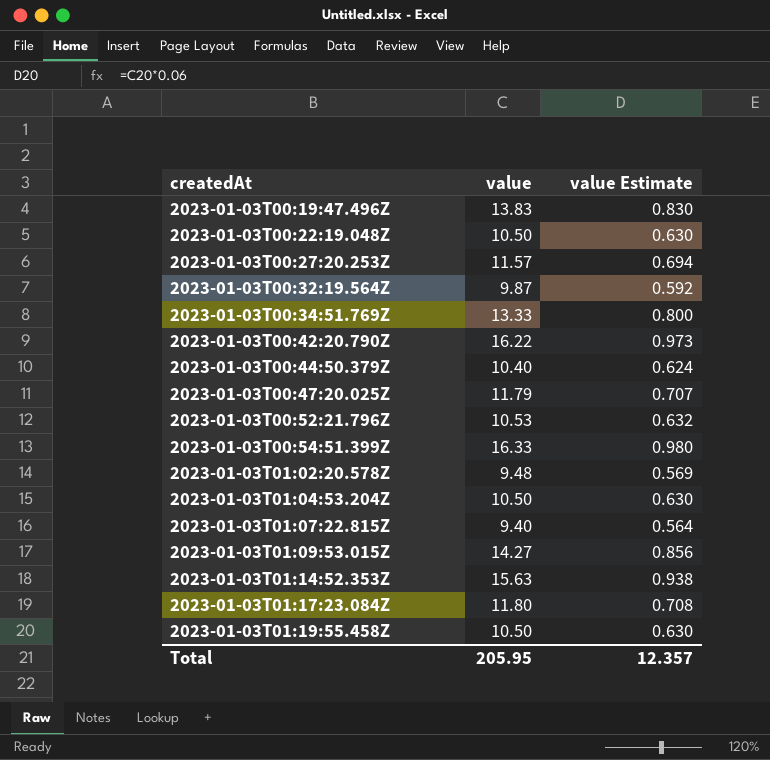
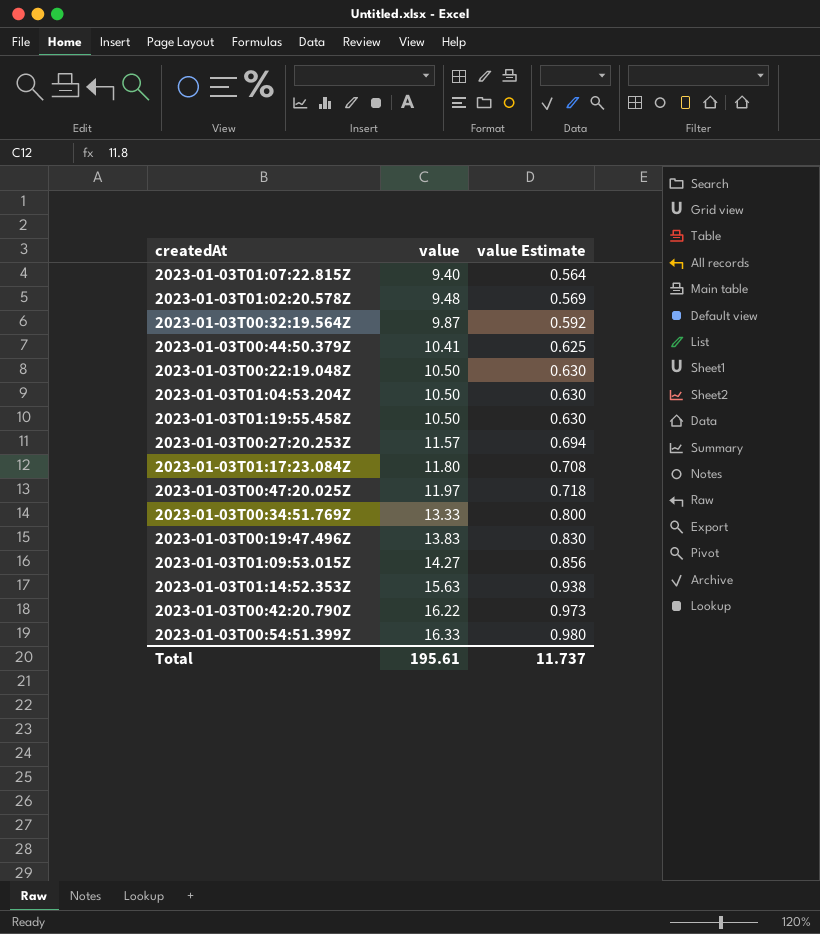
row order: createdAt ascending -> value ascending
row 2023-01-03T00:52:21.796Z: 10.53 | 0.632 -> none
2023-01-03T00:44:50.379Z | value: 10.40 -> 10.41
2023-01-03T00:44:50.379Z | value Estimate: 0.624 -> 0.625
2023-01-03T00:47:20.025Z | value: 11.79 -> 11.97
2023-01-03T00:47:20.025Z | value Estimate: 0.707 -> 0.718
Total | value: 205.95 -> 195.61
Total | value Estimate: 12.357 -> 11.737

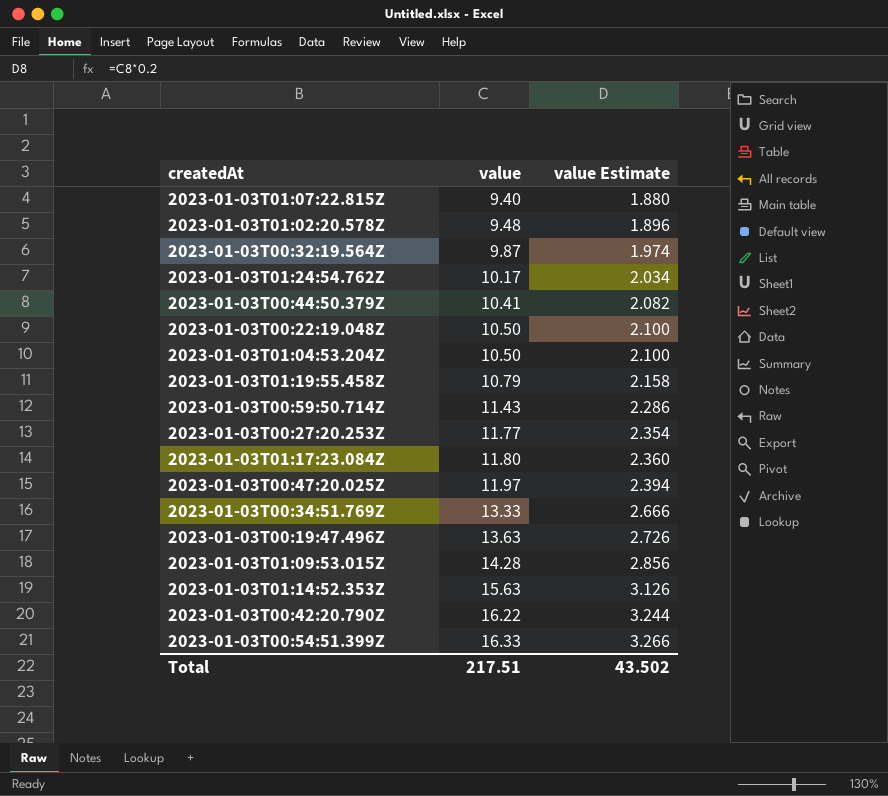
column value Estimate | formula: [value] * 0.06 -> [value] * 0.2
row 2023-01-03T01:24:54.762Z: none -> 10.17 | 2.034
2023-01-03T01:19:55.458Z | value: 10.50 -> 10.79
row 2023-01-03T00:59:50.714Z: none -> 11.43 | 2.286
2023-01-03T00:27:20.253Z | value: 11.57 -> 11.77
2023-01-03T00:19:47.496Z | value: 13.83 -> 13.63
2023-01-03T01:09:53.015Z | value: 14.27 -> 14.28
Total | value: 195.61 -> 217.51
Total | value Estimate: 11.737 -> 43.502

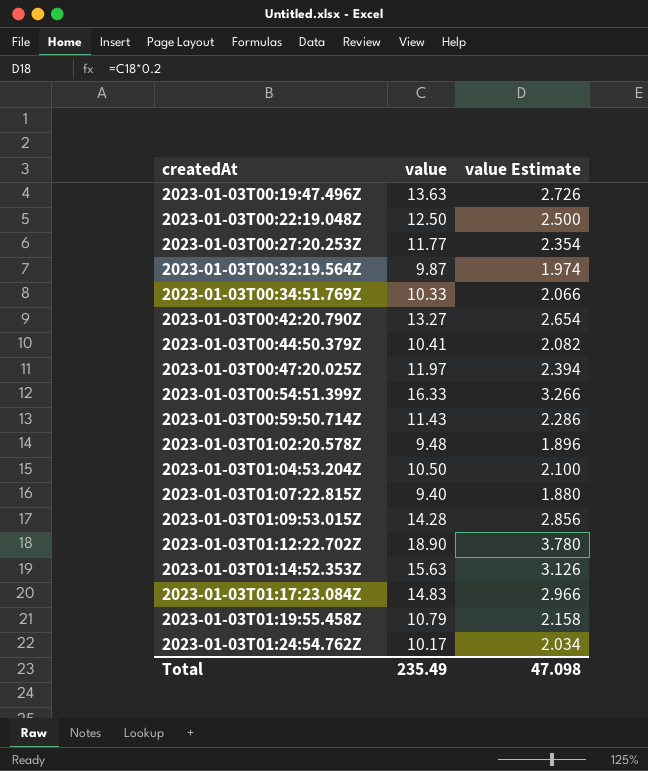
row order: value ascending -> createdAt ascending
2023-01-03T00:22:19.048Z | value: 10.50 -> 12.50
2023-01-03T00:22:19.048Z | value Estimate: 2.100 -> 2.500
2023-01-03T00:34:51.769Z | value: 13.33 -> 10.33
2023-01-03T00:34:51.769Z | value Estimate: 2.666 -> 2.066
2023-01-03T00:42:20.790Z | value: 16.22 -> 13.27
2023-01-03T00:42:20.790Z | value Estimate: 3.244 -> 2.654
row 2023-01-03T01:12:22.702Z: none -> 18.90 | 3.780
2023-01-03T01:17:23.084Z | value: 11.80 -> 14.83
2023-01-03T01:17:23.084Z | value Estimate: 2.360 -> 2.966
Total | value: 217.51 -> 235.49
Total | value Estimate: 43.502 -> 47.098

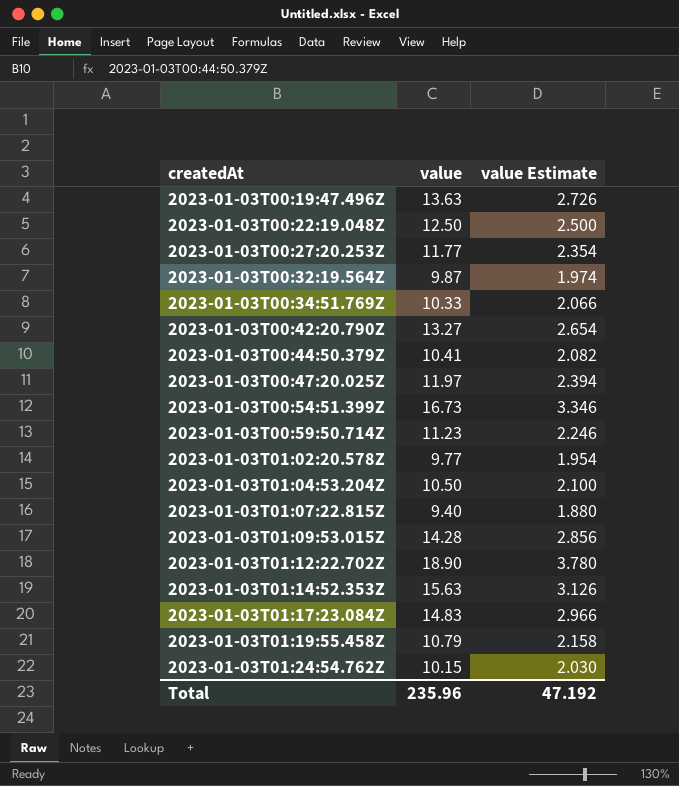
2023-01-03T00:54:51.399Z | value: 16.33 -> 16.73
2023-01-03T00:54:51.399Z | value Estimate: 3.266 -> 3.346
2023-01-03T00:59:50.714Z | value: 11.43 -> 11.23
2023-01-03T00:59:50.714Z | value Estimate: 2.286 -> 2.246
2023-01-03T01:02:20.578Z | value: 9.48 -> 9.77
2023-01-03T01:02:20.578Z | value Estimate: 1.896 -> 1.954
2023-01-03T01:24:54.762Z | value: 10.17 -> 10.15
2023-01-03T01:24:54.762Z | value Estimate: 2.034 -> 2.030
Total | value: 235.49 -> 235.96
Total | value Estimate: 47.098 -> 47.192

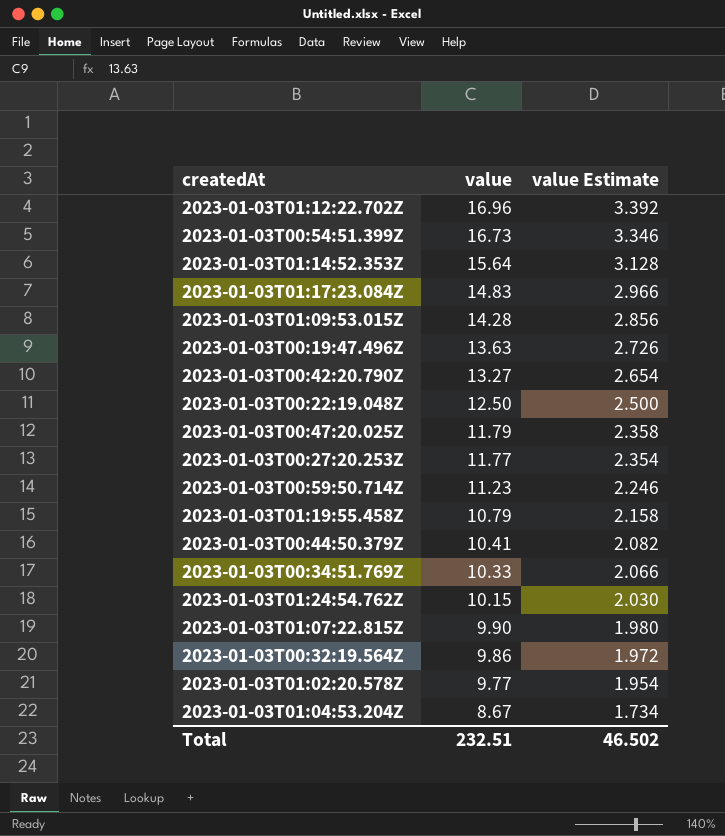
row order: createdAt ascending -> value descending
2023-01-03T01:12:22.702Z | value: 18.90 -> 16.96
2023-01-03T01:12:22.702Z | value Estimate: 3.780 -> 3.392
2023-01-03T01:14:52.353Z | value: 15.63 -> 15.64
2023-01-03T01:14:52.353Z | value Estimate: 3.126 -> 3.128
2023-01-03T00:47:20.025Z | value: 11.97 -> 11.79
2023-01-03T00:47:20.025Z | value Estimate: 2.394 -> 2.358
2023-01-03T01:07:22.815Z | value: 9.40 -> 9.90
2023-01-03T01:07:22.815Z | value Estimate: 1.880 -> 1.980
2023-01-03T00:32:19.564Z | value: 9.87 -> 9.86
2023-01-03T00:32:19.564Z | value Estimate: 1.974 -> 1.972
2023-01-03T01:04:53.204Z | value: 10.50 -> 8.67
2023-01-03T01:04:53.204Z | value Estimate: 2.100 -> 1.734
Total | value: 235.96 -> 232.51
Total | value Estimate: 47.192 -> 46.502

